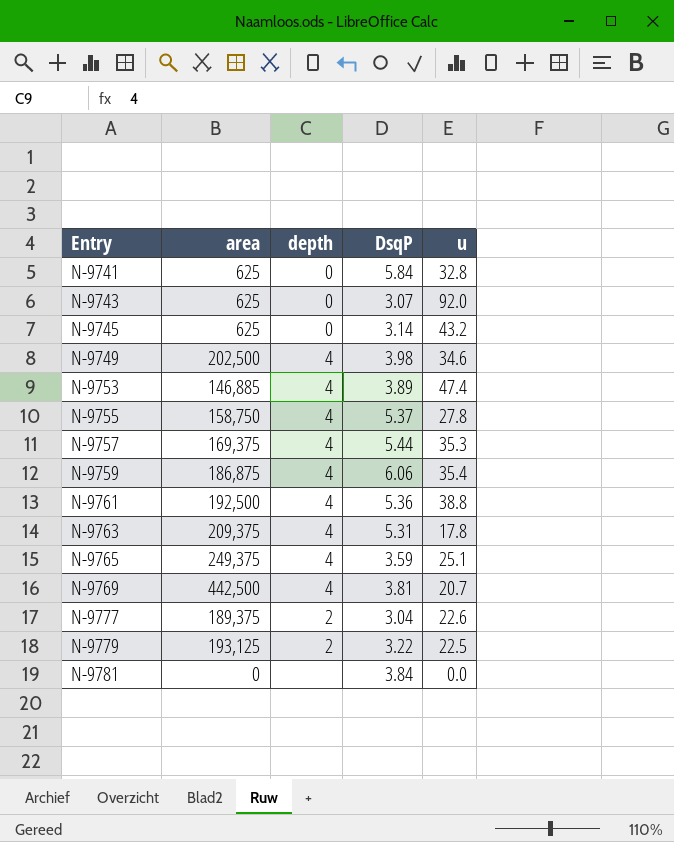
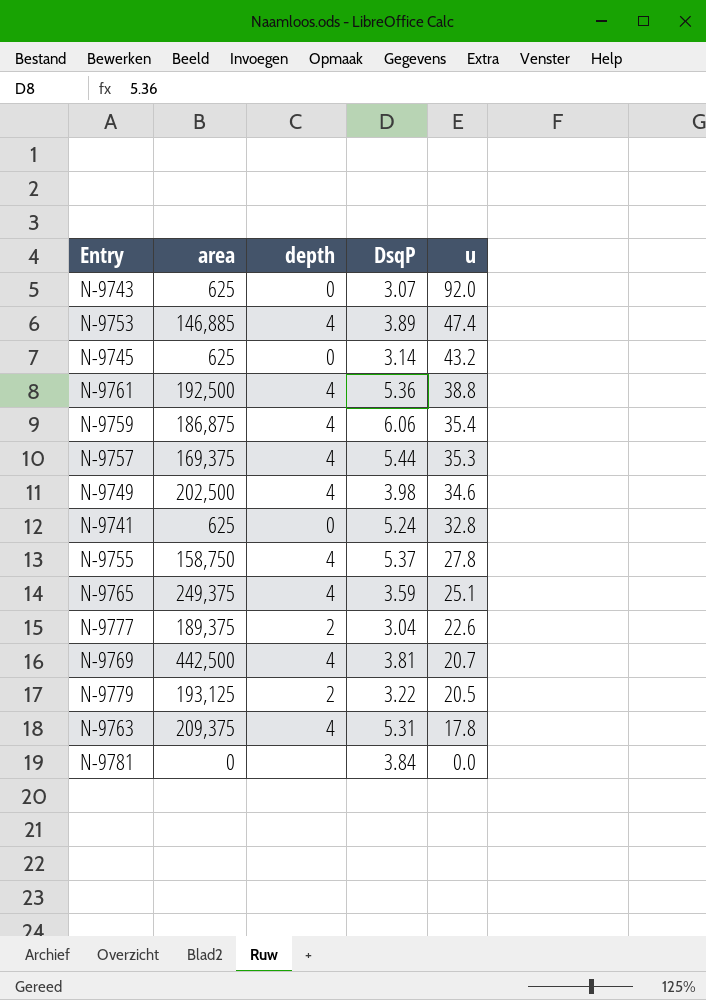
row order: Entry ascending -> u descending
N-9741 | DsqP: 5.84 -> 5.24
N-9779 | u: 22.5 -> 20.5

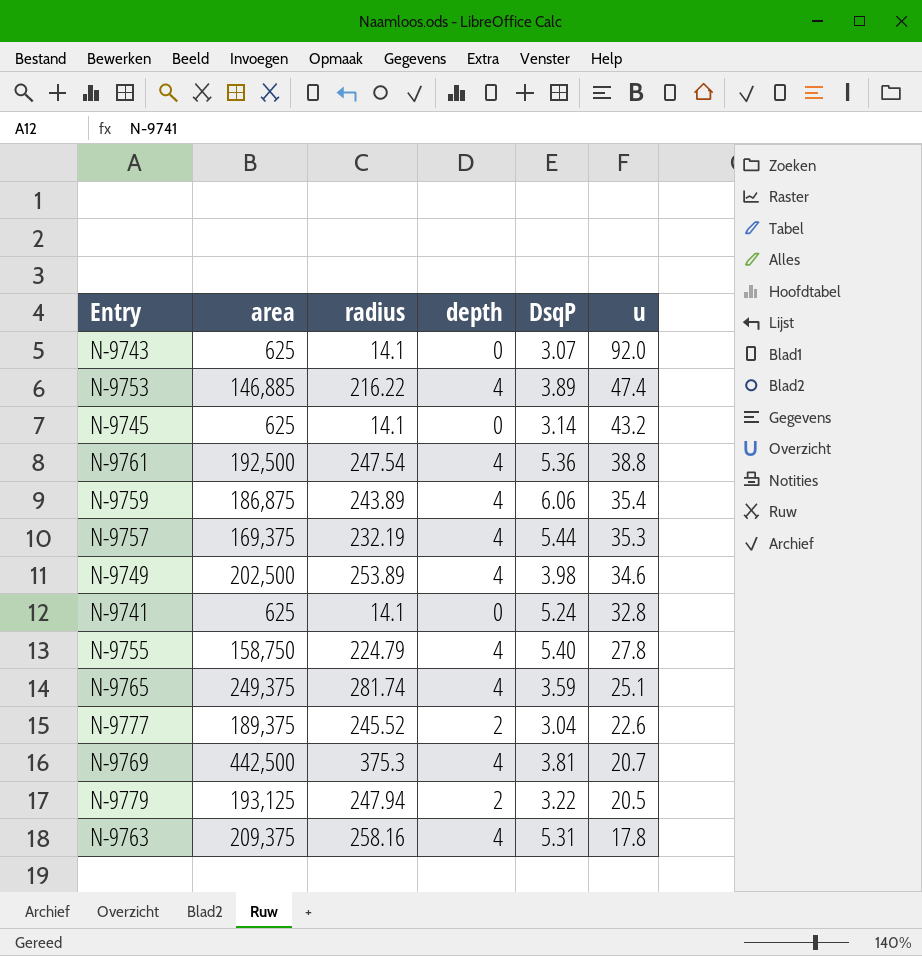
column radius | position: none -> 3
row N-9781: 0 | none | 3.84 | 0.0 -> none
N-9755 | DsqP: 5.37 -> 5.40

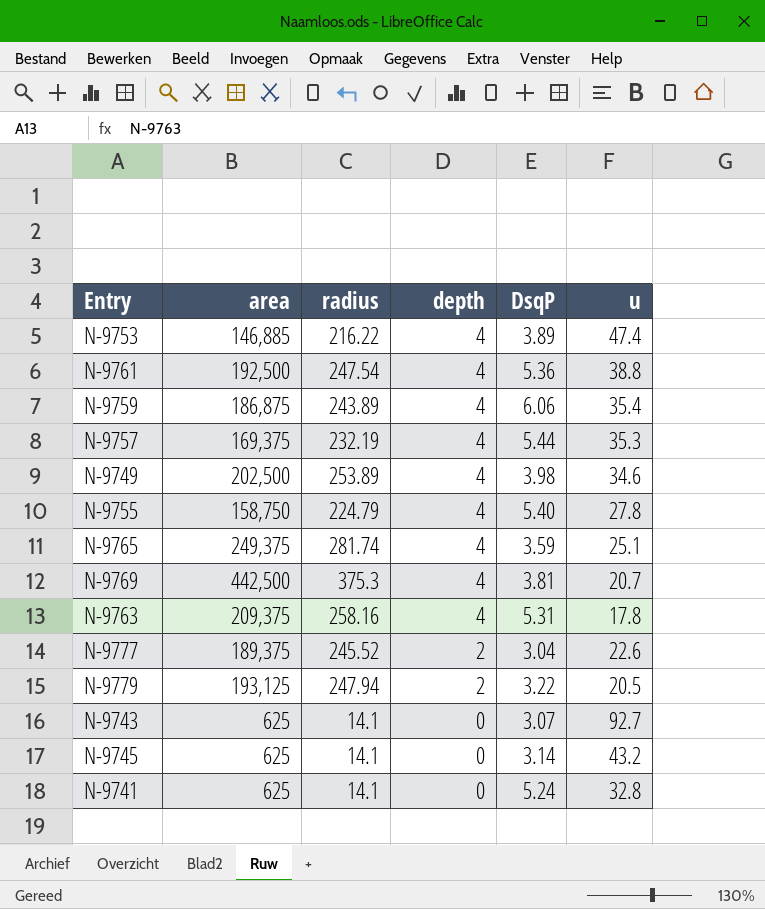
row order: u descending -> depth descending
N-9743 | u: 92.0 -> 92.7

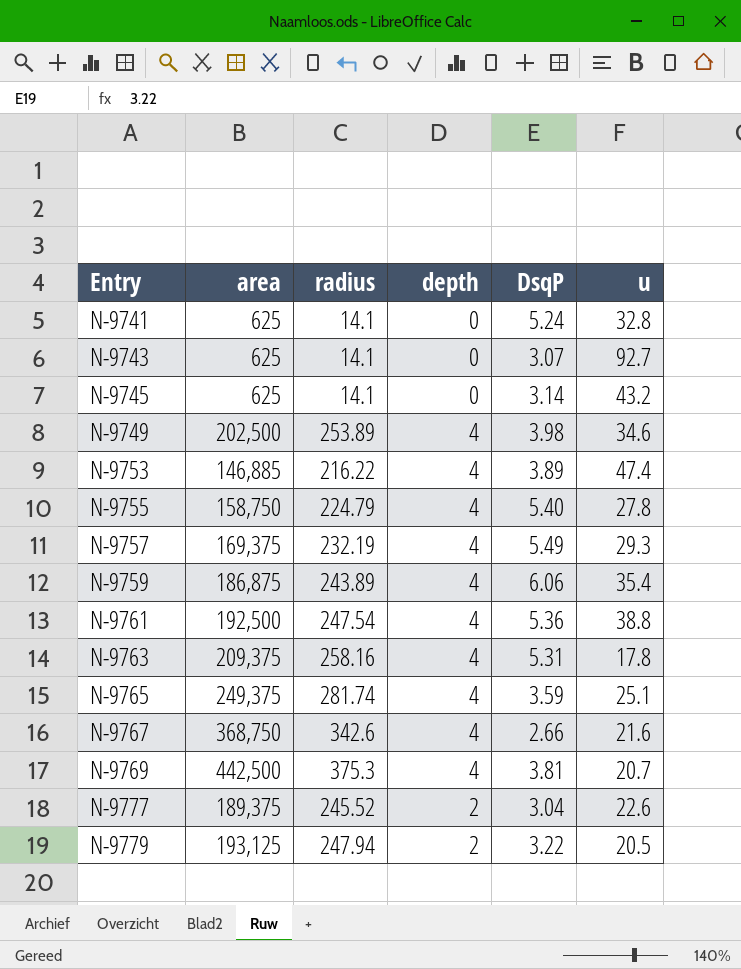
row order: depth descending -> Entry ascending
N-9757 | DsqP: 5.44 -> 5.49
N-9757 | u: 35.3 -> 29.3
row N-9767: none -> 368,750 | 342.6 | 4 | 2.66 | 21.6

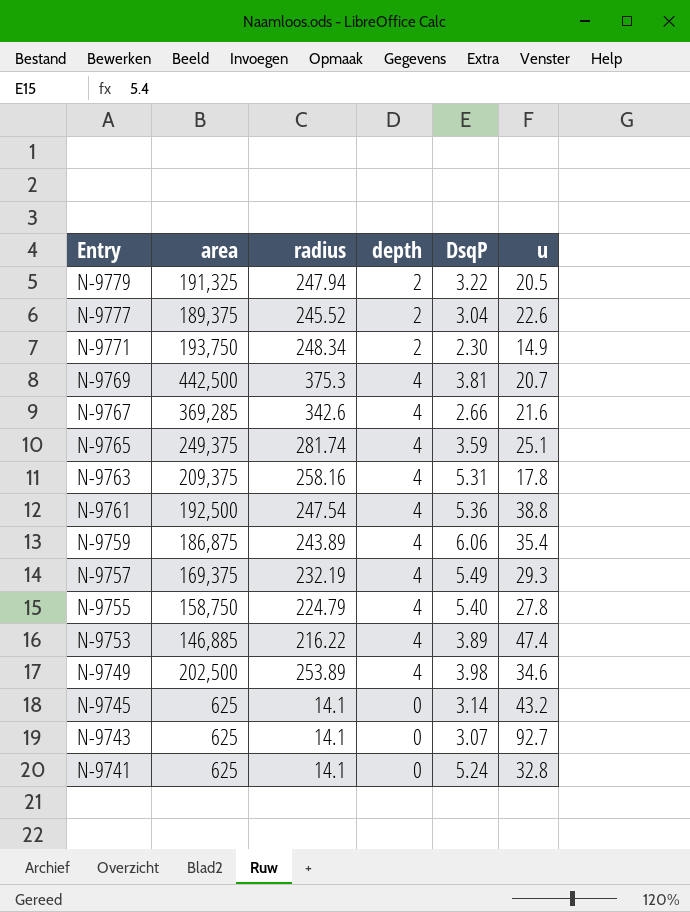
row order: Entry ascending -> Entry descending
N-9779 | area: 193,125 -> 191,325
row N-9771: none -> 193,750 | 248.34 | 2 | 2.30 | 14.9
N-9767 | area: 368,750 -> 369,285

